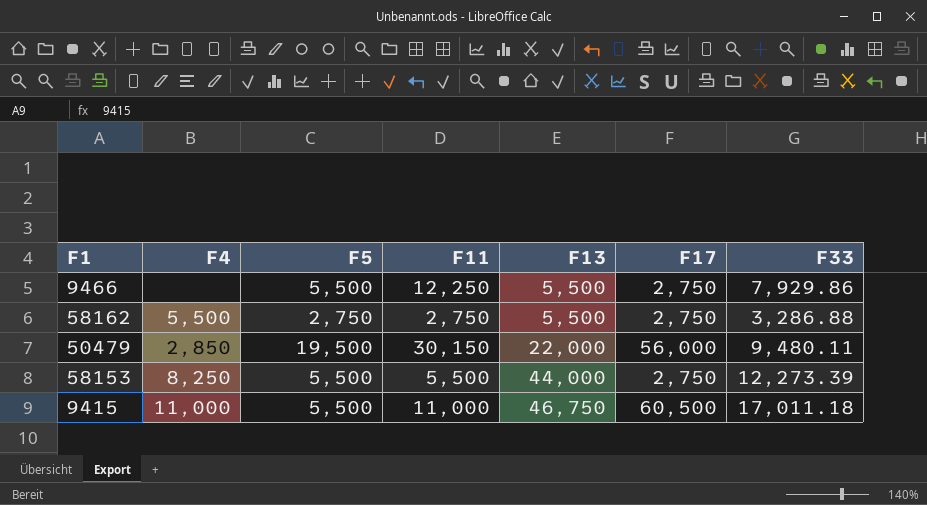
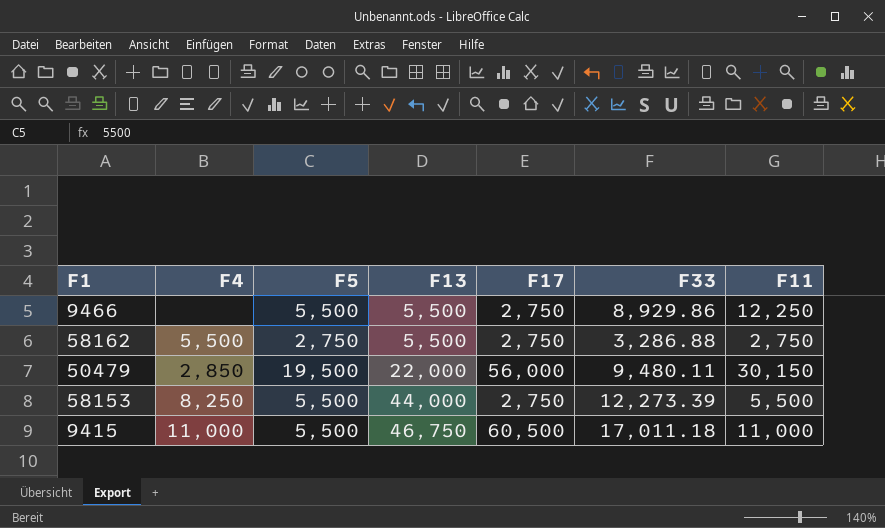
column F11 | position: 4 -> 7
9466 | F33: 7,929.86 -> 8,929.86

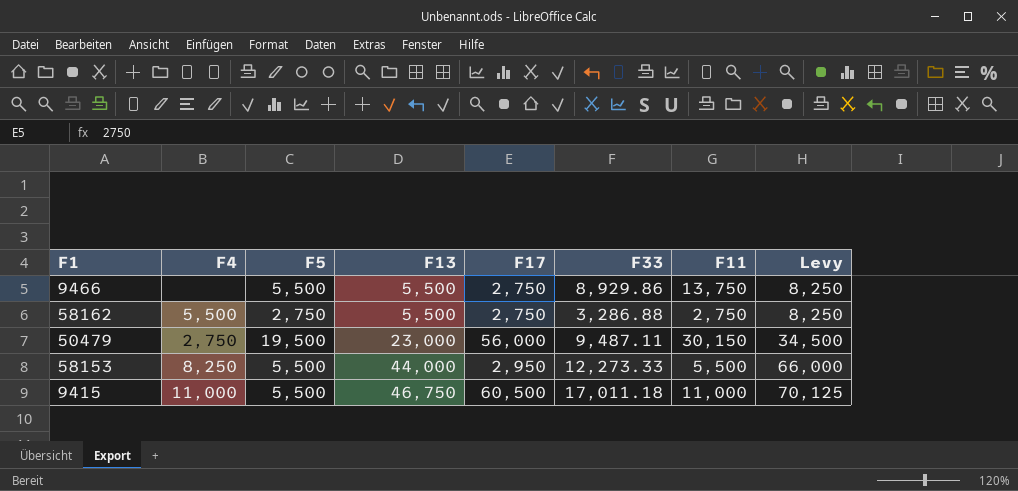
column Levy | formula: none -> [F13] * 1.5
9466 | F11: 12,250 -> 13,750
50479 | F4: 2,850 -> 2,750
50479 | F13: 22,000 -> 23,000
50479 | F33: 9,480.11 -> 9,487.11
58153 | F17: 2,750 -> 2,950
58153 | F33: 12,273.39 -> 12,273.33

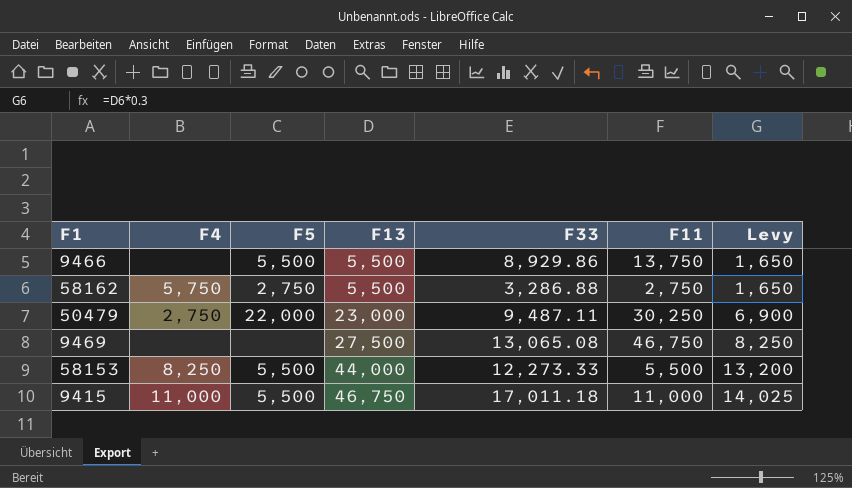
column F17 | position: 5 -> none
column Levy | formula: [F13] * 1.5 -> [F13] * 0.3
58162 | F4: 5,500 -> 5,750
50479 | F5: 19,500 -> 22,000
50479 | F11: 30,150 -> 30,250
row 9469: none -> none | none | 27,500 | 13,065.08 | 46,750 | 8,250

